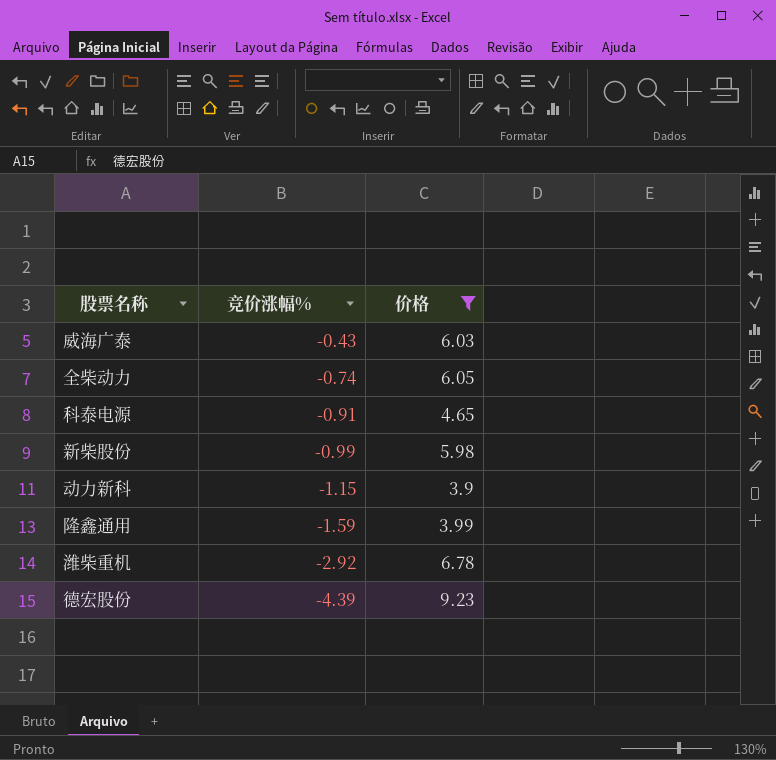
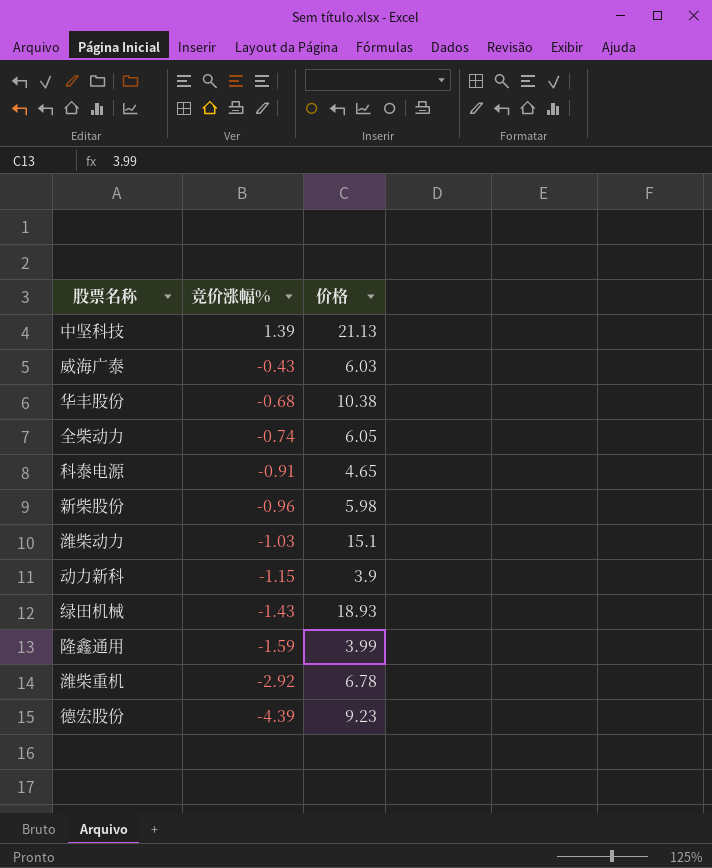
filter: 价格 <= 9.23 -> none
新柴股份 | 竞价涨幅%: -0.99 -> -0.96

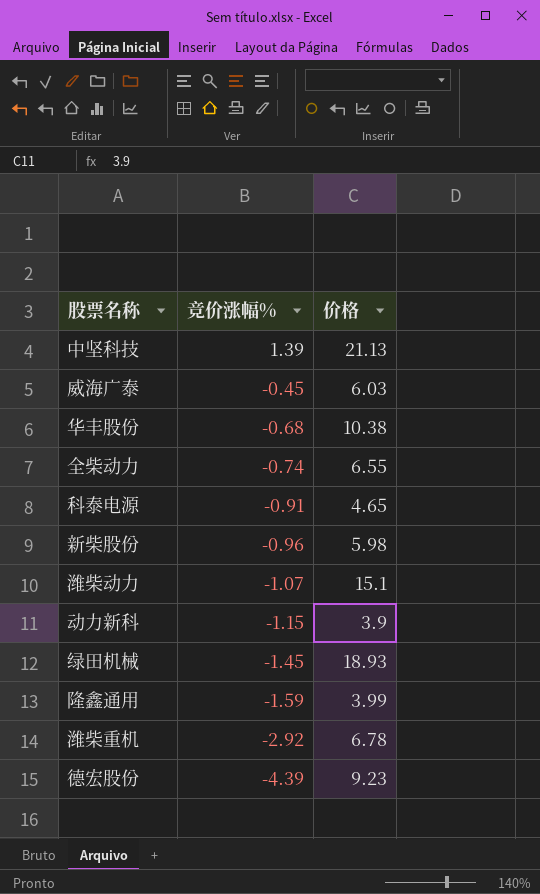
威海广泰 | 竞价涨幅%: -0.43 -> -0.45
全柴动力 | 价格: 6.05 -> 6.55
潍柴动力 | 竞价涨幅%: -1.03 -> -1.07
绿田机械 | 竞价涨幅%: -1.43 -> -1.45

